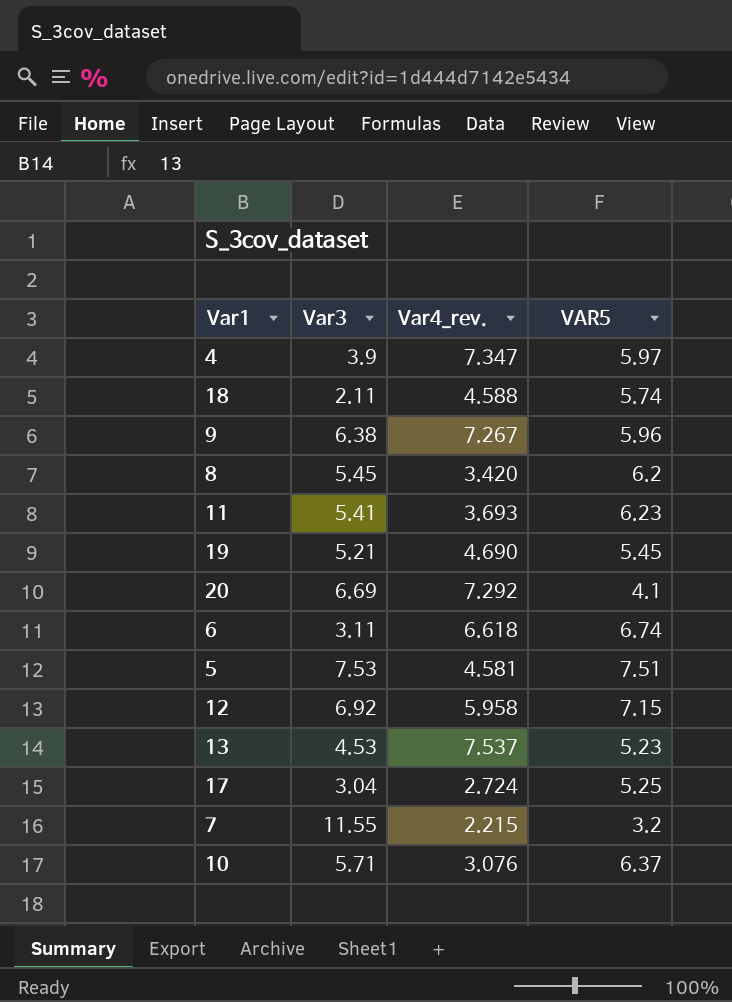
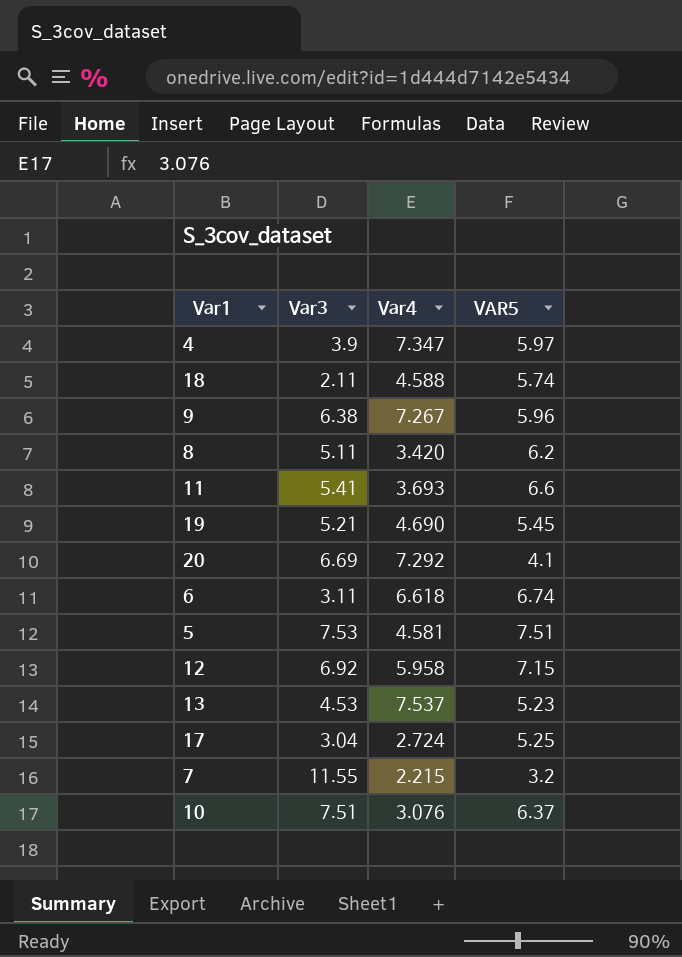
column name: Var4_rev. -> Var4
8 | Var3: 5.45 -> 5.11
11 | VAR5: 6.23 -> 6.6
10 | Var3: 5.71 -> 7.51

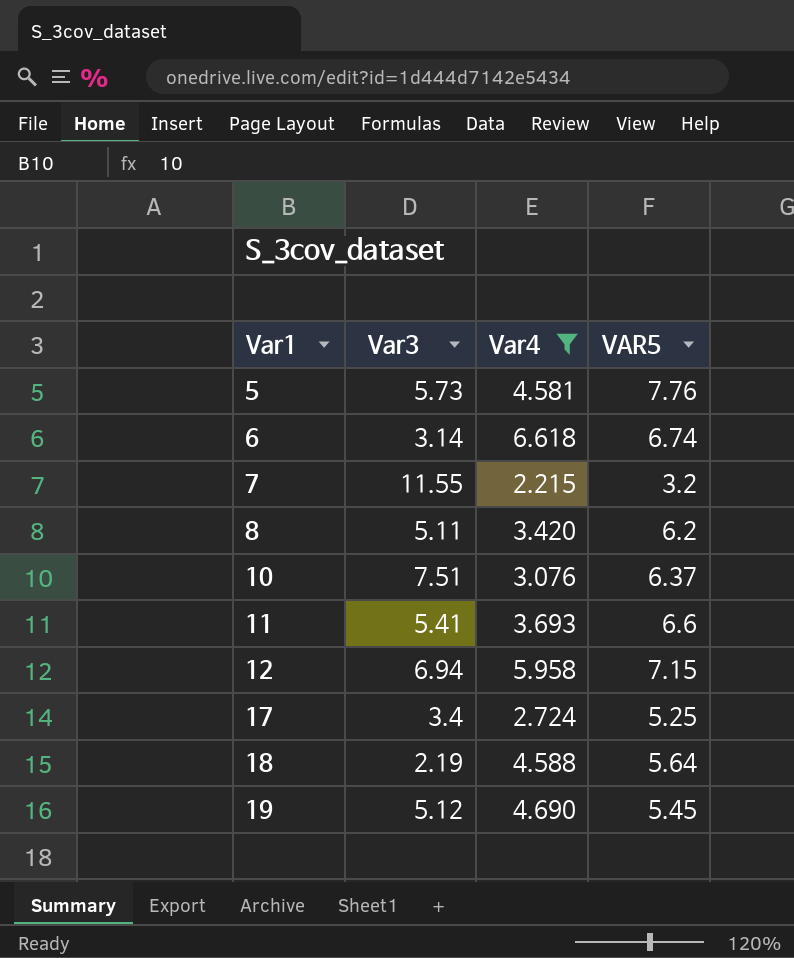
filter: none -> Var4 <= 6.618
row order: none -> Var1 ascending
5 | Var3: 7.53 -> 5.73
5 | VAR5: 7.51 -> 7.76
6 | Var3: 3.11 -> 3.14
12 | Var3: 6.92 -> 6.94
17 | Var3: 3.04 -> 3.4
18 | Var3: 2.11 -> 2.19
18 | VAR5: 5.74 -> 5.64
19 | Var3: 5.21 -> 5.12

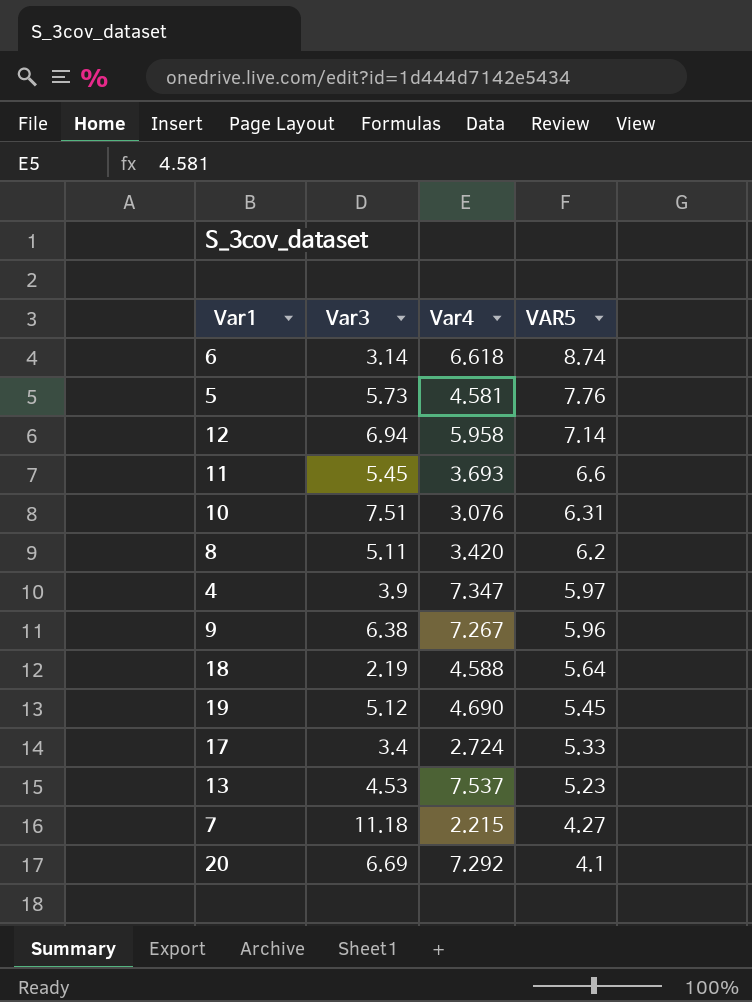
filter: Var4 <= 6.618 -> none
row order: Var1 ascending -> VAR5 descending
6 | VAR5: 6.74 -> 8.74
12 | VAR5: 7.15 -> 7.14
11 | Var3: 5.41 -> 5.45
10 | VAR5: 6.37 -> 6.31
17 | VAR5: 5.25 -> 5.33
7 | Var3: 11.55 -> 11.18
7 | VAR5: 3.2 -> 4.27

